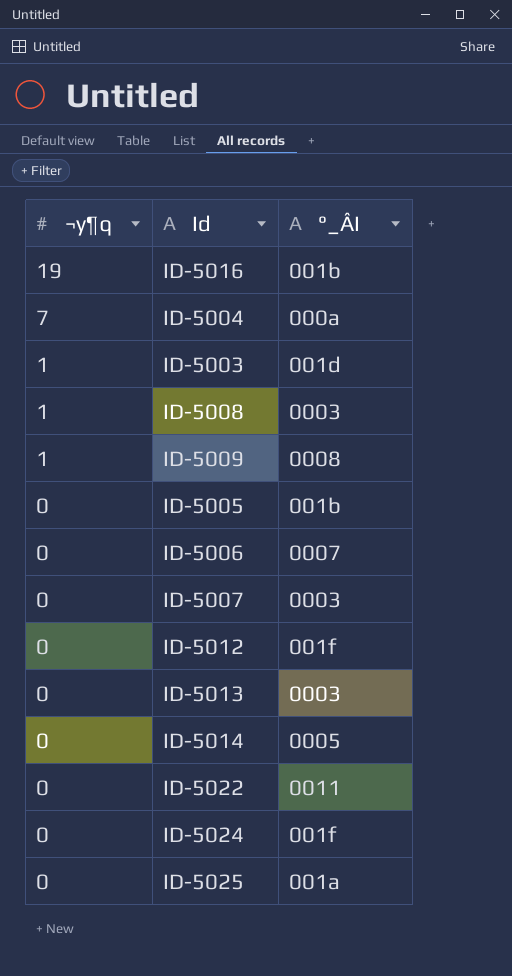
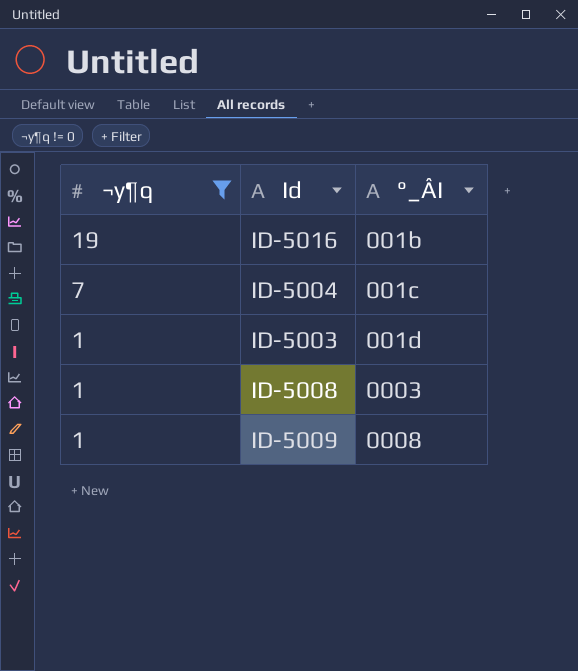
filter: none -> ¬y¶q != 0
ID-5004 | °_ÂI: 000a -> 001c

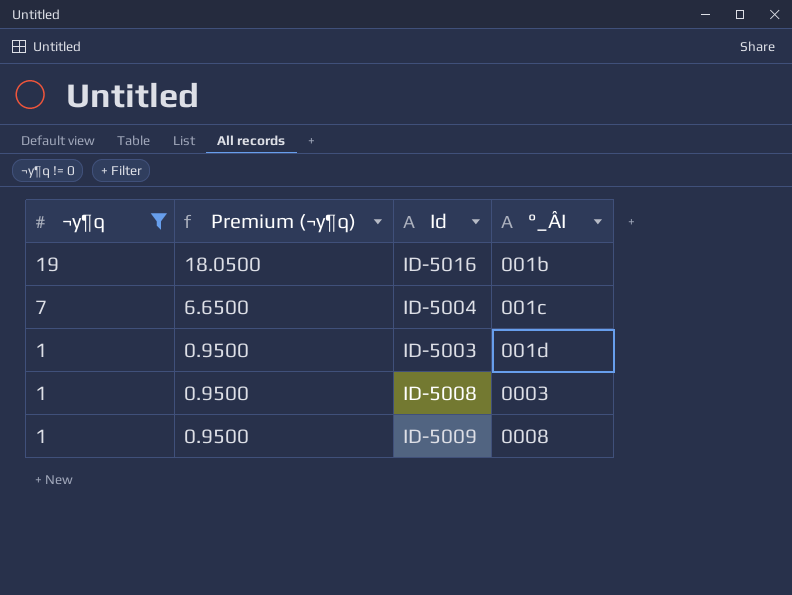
column Premium (¬y¶q) | formula: none -> [¬y¶q] * 0.95

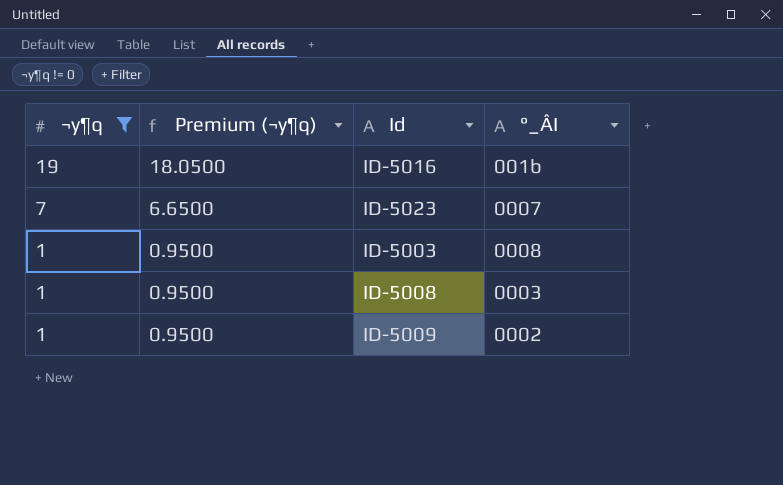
row ID-5004: 7 | 6.6500 | 001c -> none
row ID-5023: none -> 7 | 6.6500 | 0007
ID-5003 | °_ÂI: 001d -> 0008
ID-5009 | °_ÂI: 0008 -> 0002

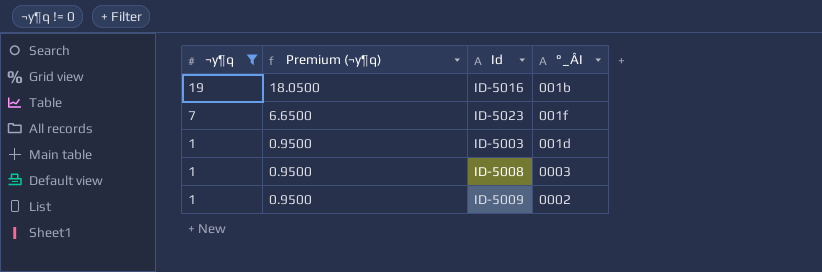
ID-5023 | °_ÂI: 0007 -> 001f
ID-5003 | °_ÂI: 0008 -> 001d

